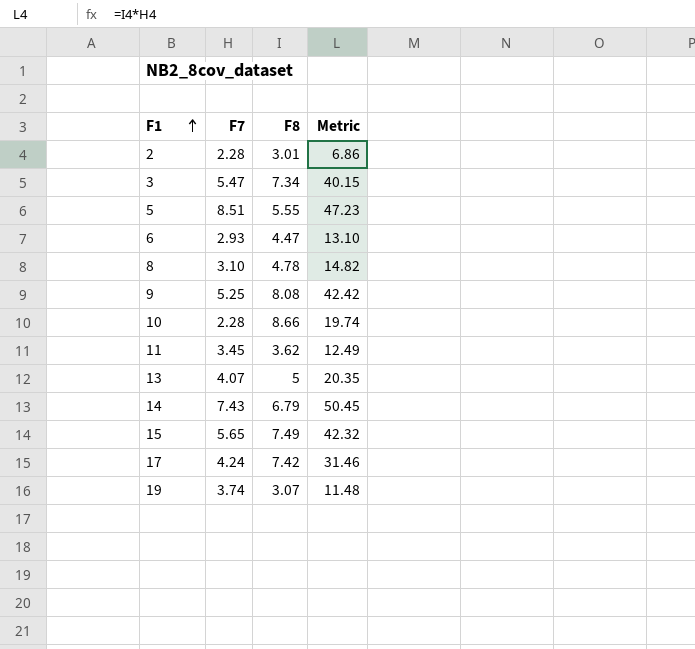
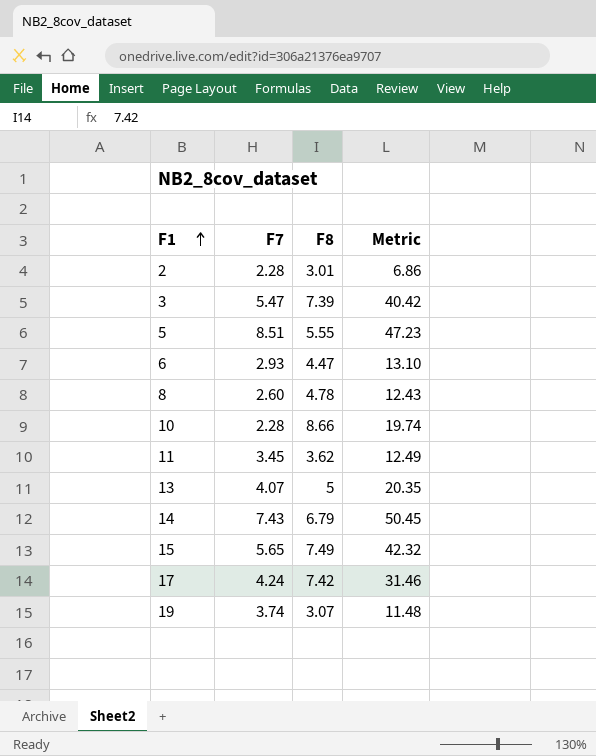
row 9: 5.25 | 8.08 | 42.42 -> none
3 | F8: 7.34 -> 7.39
3 | Metric: 40.15 -> 40.42
8 | F7: 3.10 -> 2.60
8 | Metric: 14.82 -> 12.43

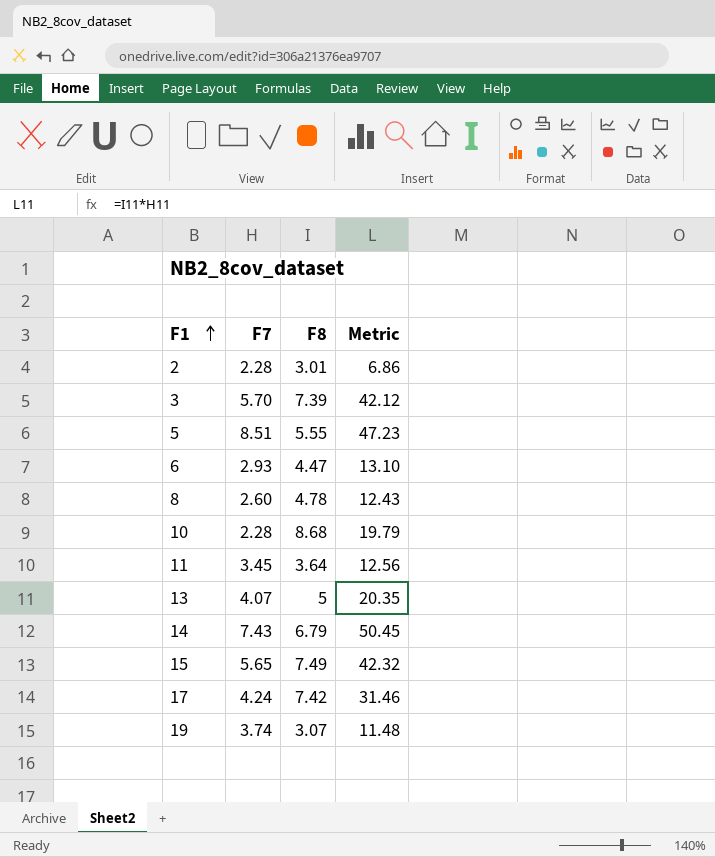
3 | F7: 5.47 -> 5.70
3 | Metric: 40.42 -> 42.12
10 | F8: 8.66 -> 8.68
10 | Metric: 19.74 -> 19.79
11 | F8: 3.62 -> 3.64
11 | Metric: 12.49 -> 12.56

